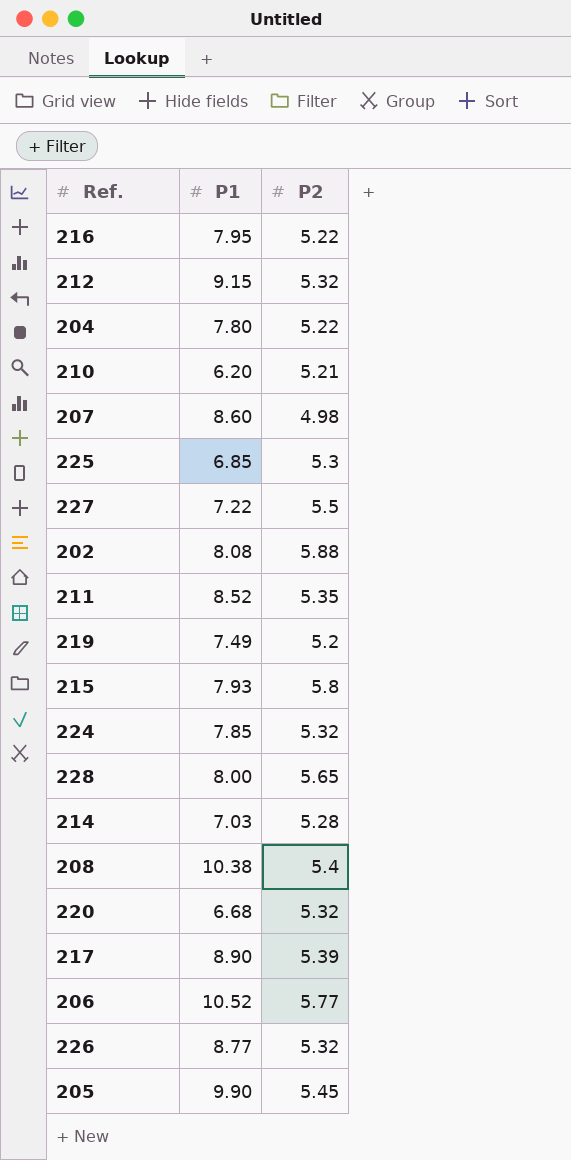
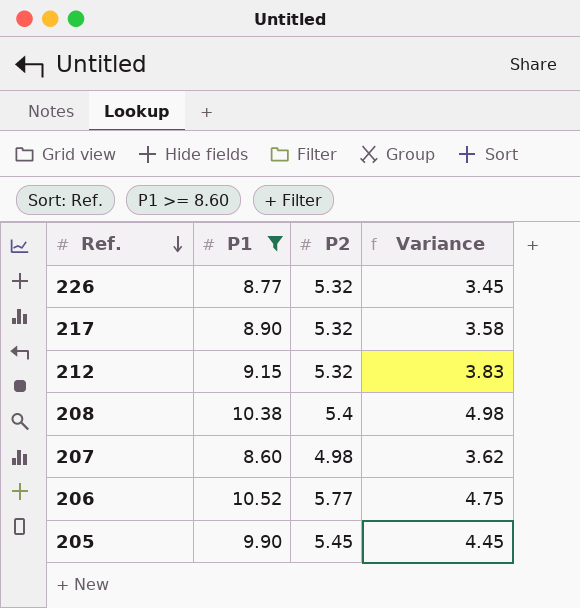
filter: none -> P1 >= 8.60
row order: none -> Ref. descending
column Variance | formula: none -> [P1] - [P2]
217 | P2: 5.39 -> 5.32

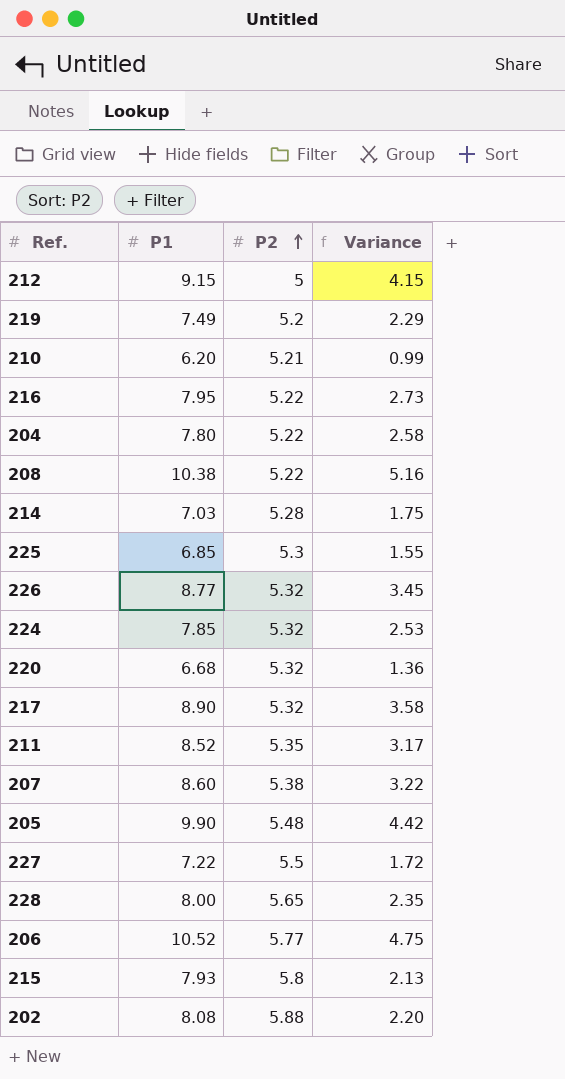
filter: P1 >= 8.60 -> none
row order: Ref. descending -> P2 ascending
212 | P2: 5.32 -> 5
212 | Variance: 3.83 -> 4.15
208 | P2: 5.4 -> 5.22
208 | Variance: 4.98 -> 5.16
207 | P2: 4.98 -> 5.38
207 | Variance: 3.62 -> 3.22
205 | P2: 5.45 -> 5.48
205 | Variance: 4.45 -> 4.42

